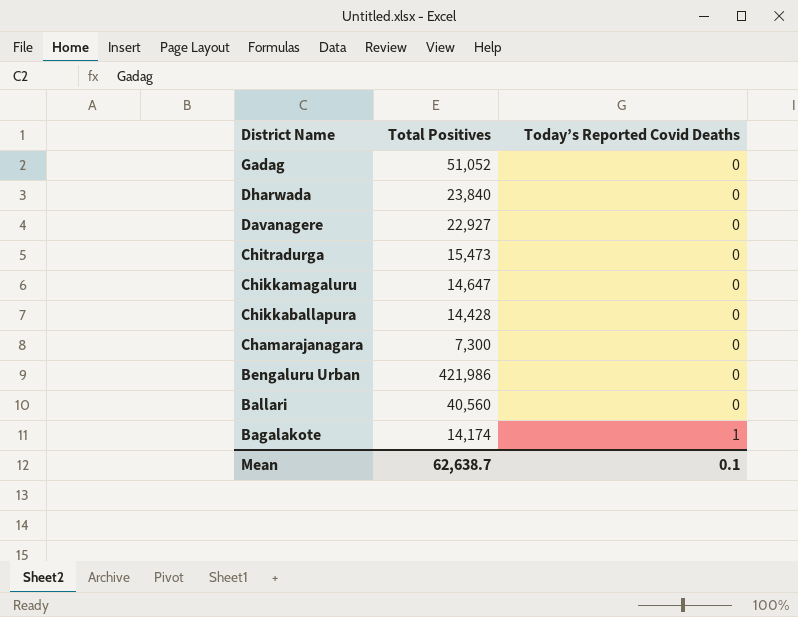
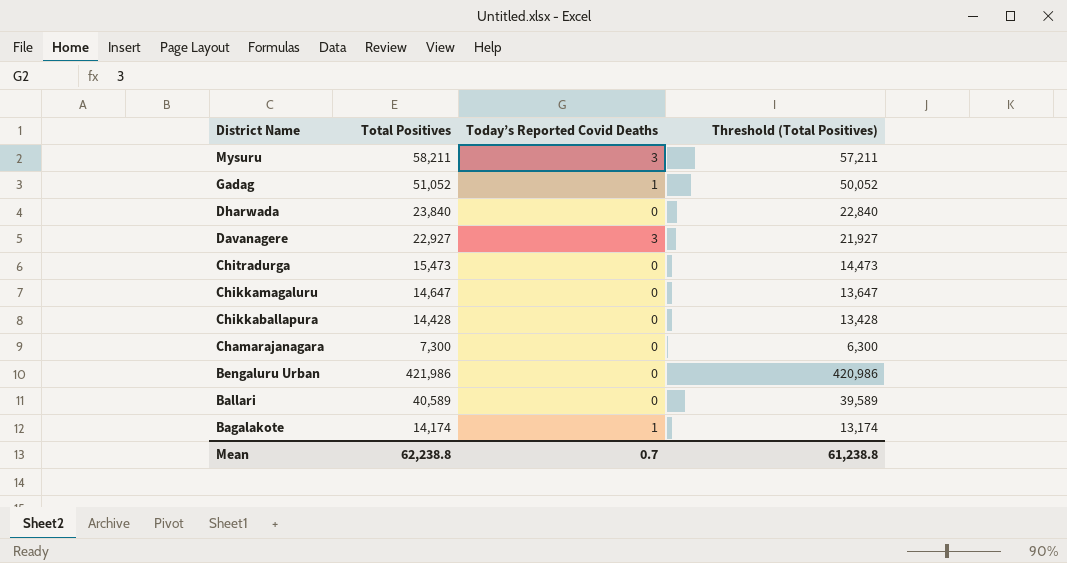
column Threshold (Total Positives) | formula: none -> [Total Positives] - 1000
row Mysuru: none -> 58,211 | 3 | 57,211
Gadag | Today’s Reported Covid Deaths: 0 -> 1
Davanagere | Today’s Reported Covid Deaths: 0 -> 3
Ballari | Total Positives: 40,560 -> 40,589
Mean | Total Positives: 62,638.7 -> 62,238.8
Mean | Today’s Reported Covid Deaths: 0.1 -> 0.7

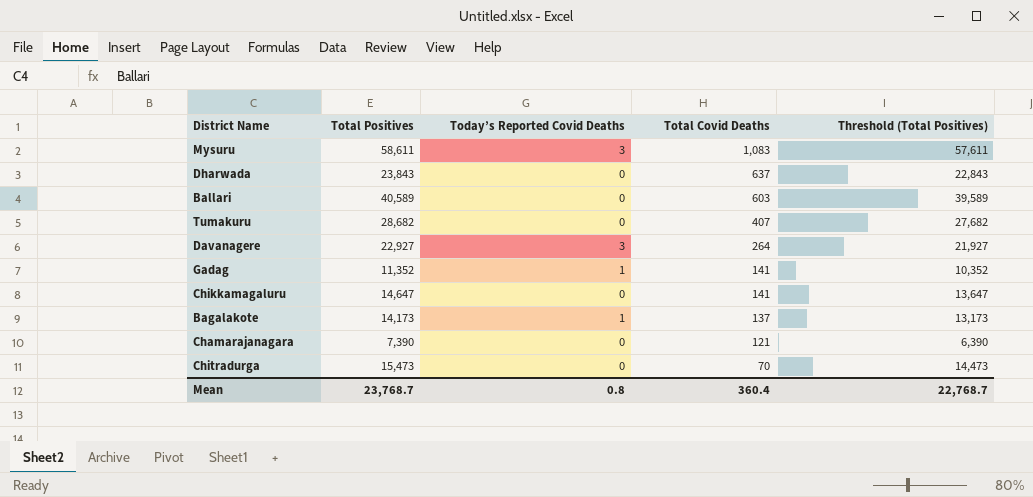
row order: District Name descending -> Total Covid Deaths descending
column Total Covid Deaths | position: none -> 4
row Chikkaballapura: 14,428 | 0 | 13,428 -> none
row Bengaluru Urban: 421,986 | 0 | 420,986 -> none
Mysuru | Total Positives: 58,211 -> 58,611
Mysuru | Threshold (Total Positives): 57,211 -> 57,611
Dharwada | Total Positives: 23,840 -> 23,843
Dharwada | Threshold (Total Positives): 22,840 -> 22,843
row Tumakuru: none -> 28,682 | 0 | 407 | 27,682
Gadag | Total Positives: 51,052 -> 11,352
Gadag | Threshold (Total Positives): 50,052 -> 10,352
Bagalakote | Total Positives: 14,174 -> 14,173
Bagalakote | Threshold (Total Positives): 13,174 -> 13,173
Chamarajanagara | Total Positives: 7,300 -> 7,390
Chamarajanagara | Threshold (Total Positives): 6,300 -> 6,390
Mean | Total Positives: 62,238.8 -> 23,768.7
Mean | Today’s Reported Covid Deaths: 0.7 -> 0.8
Mean | Threshold (Total Positives): 61,238.8 -> 22,768.7

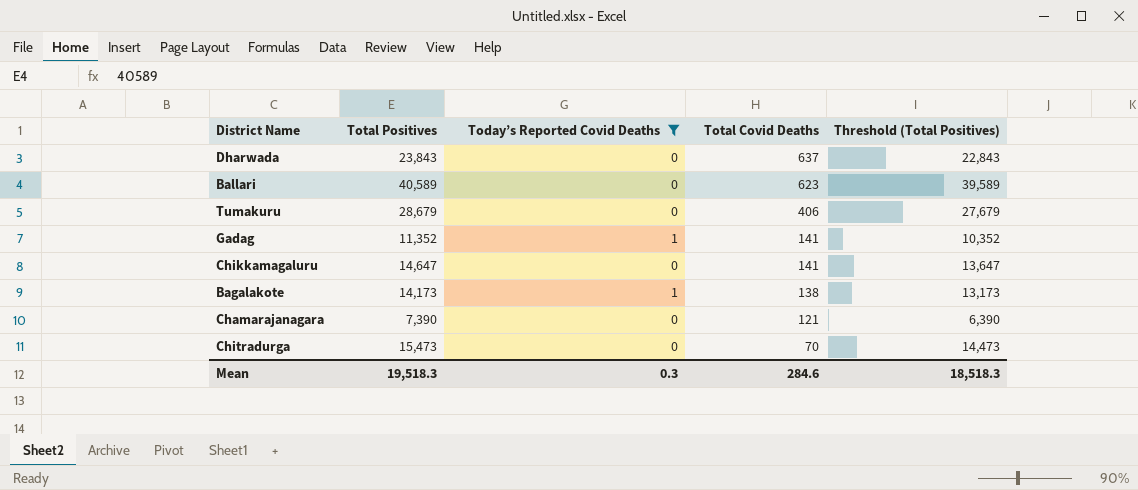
filter: none -> Today’s Reported Covid Deaths != 3
Ballari | Total Covid Deaths: 603 -> 623
Tumakuru | Total Positives: 28,682 -> 28,679
Tumakuru | Total Covid Deaths: 407 -> 406
Tumakuru | Threshold (Total Positives): 27,682 -> 27,679
Bagalakote | Total Covid Deaths: 137 -> 138
Mean | Total Positives: 23,768.7 -> 19,518.3
Mean | Today’s Reported Covid Deaths: 0.8 -> 0.3
Mean | Total Covid Deaths: 360.4 -> 284.6
Mean | Threshold (Total Positives): 22,768.7 -> 18,518.3

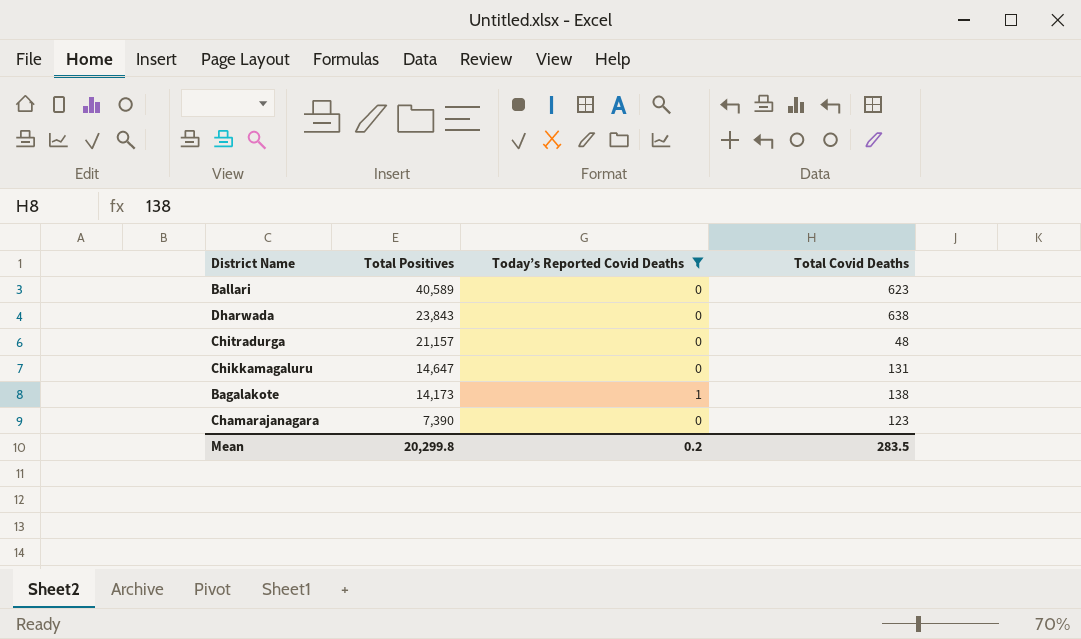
row order: Total Covid Deaths descending -> Total Positives descending
column Threshold (Total Positives) | formula: [Total Positives] - 1000 -> none
row Tumakuru: 28,679 | 0 | 406 | 27,679 -> none
row Gadag: 11,352 | 1 | 141 | 10,352 -> none
Dharwada | Total Covid Deaths: 637 -> 638
Chitradurga | Total Positives: 15,473 -> 21,157
Chitradurga | Total Covid Deaths: 70 -> 48
Chikkamagaluru | Total Covid Deaths: 141 -> 131
Chamarajanagara | Total Covid Deaths: 121 -> 123
Mean | Total Positives: 19,518.3 -> 20,299.8
Mean | Today’s Reported Covid Deaths: 0.3 -> 0.2
Mean | Total Covid Deaths: 284.6 -> 283.5

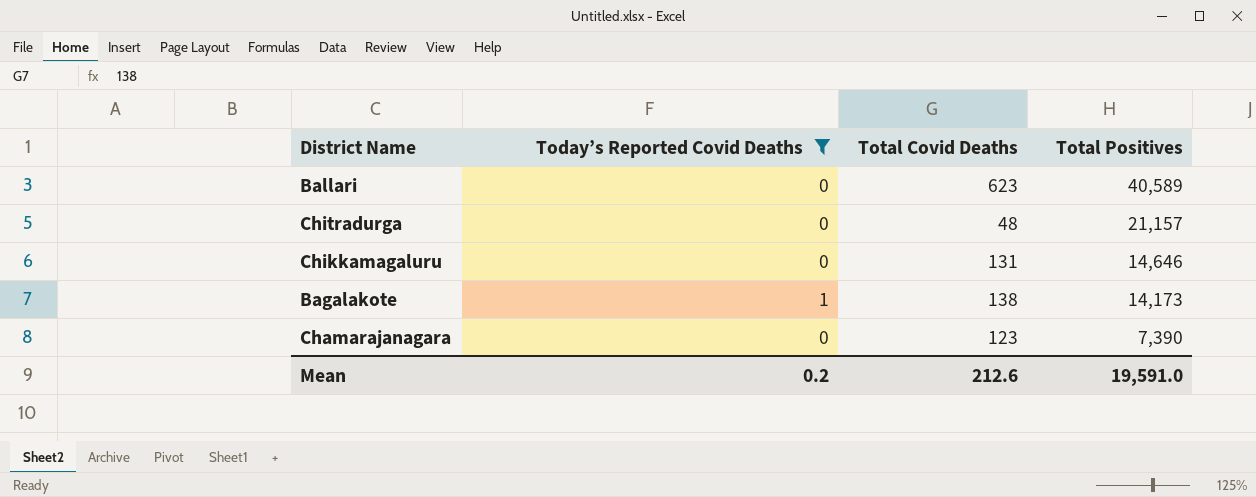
column Total Positives | position: 2 -> 4
row Dharwada: 23,843 | 0 | 638 -> none
Chikkamagaluru | Total Positives: 14,647 -> 14,646
Mean | Total Covid Deaths: 283.5 -> 212.6
Mean | Total Positives: 20,299.8 -> 19,591.0

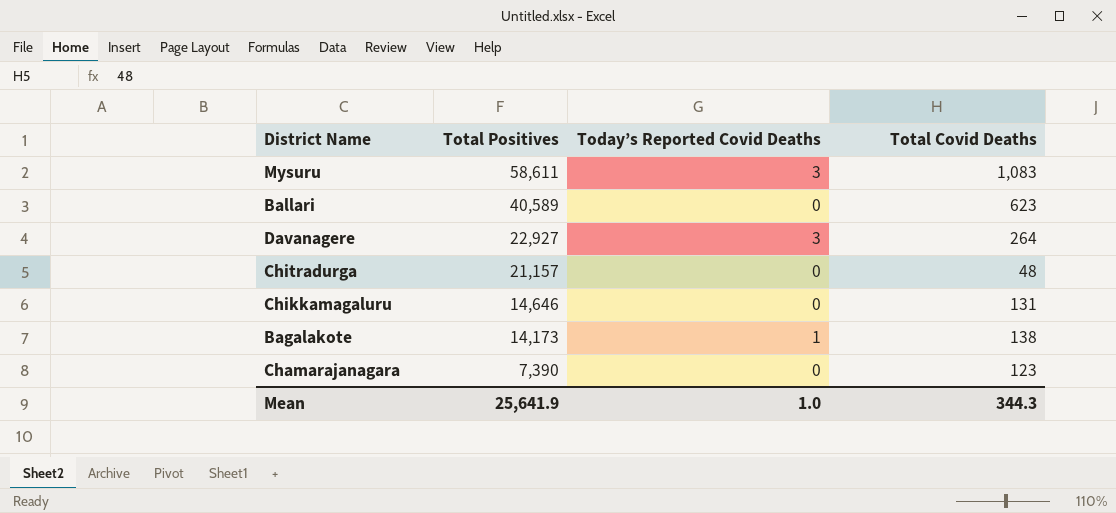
filter: Today’s Reported Covid Deaths != 3 -> none
column Total Positives | position: 4 -> 2
Mean | Total Positives: 19,591.0 -> 25,641.9
Mean | Today’s Reported Covid Deaths: 0.2 -> 1.0
Mean | Total Covid Deaths: 212.6 -> 344.3

